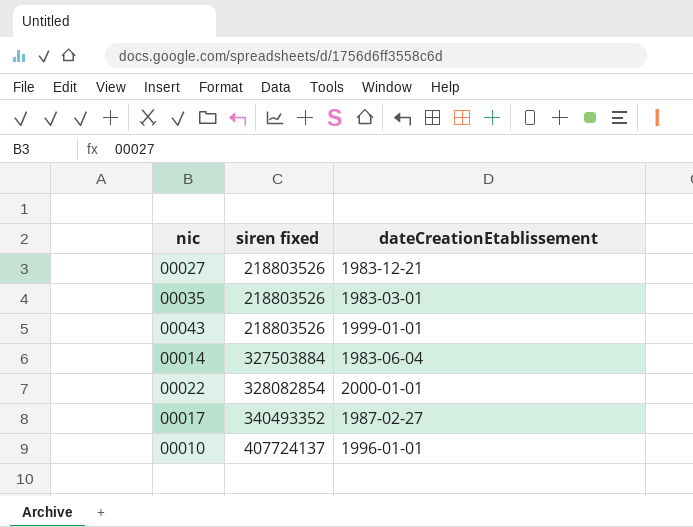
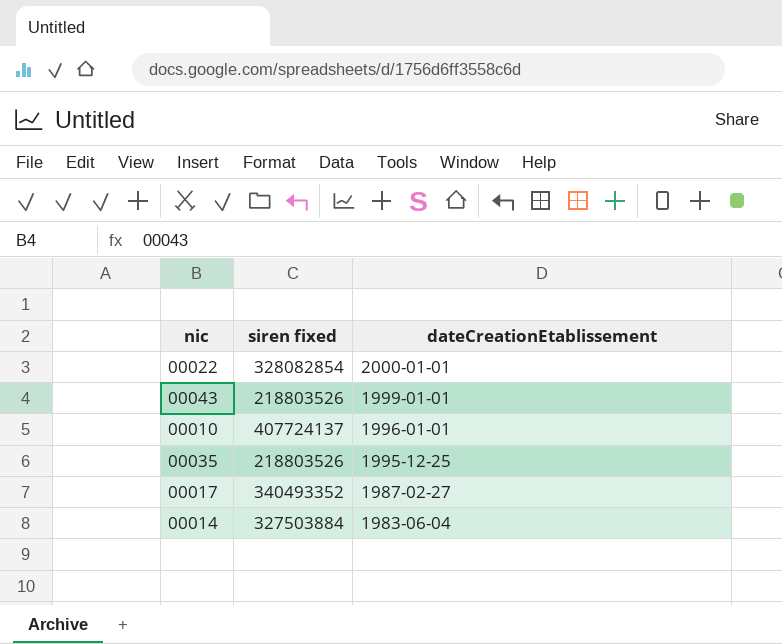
row order: siren fixed ascending -> dateCreationEtablissement descending
row 00027: 218803526 | 1983-12-21 -> none
00035 | dateCreationEtablissement: 1983-03-01 -> 1995-12-25

